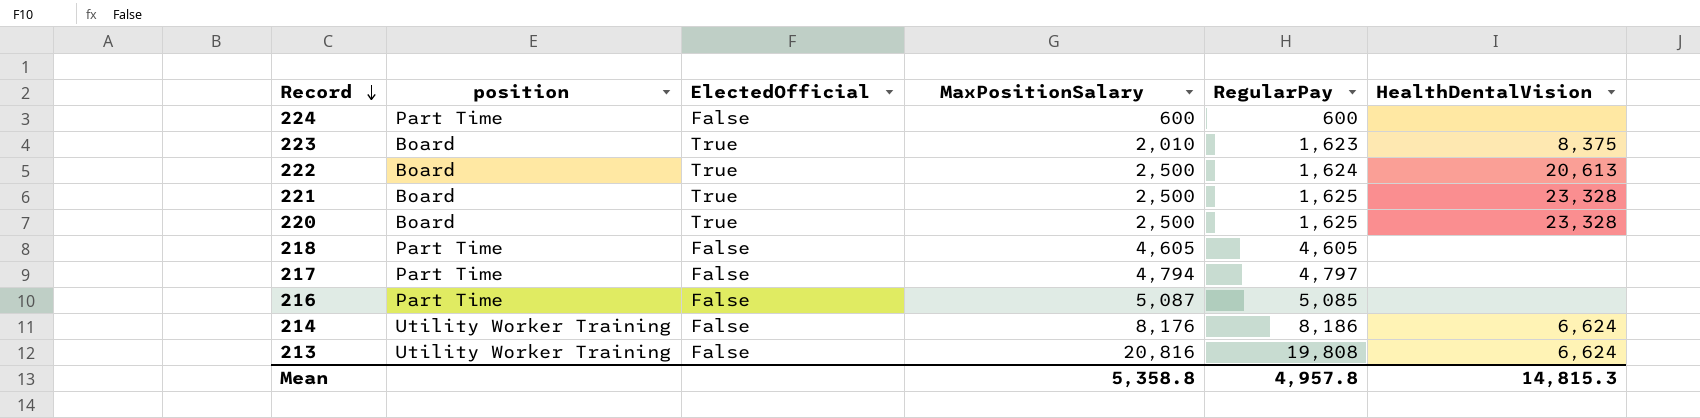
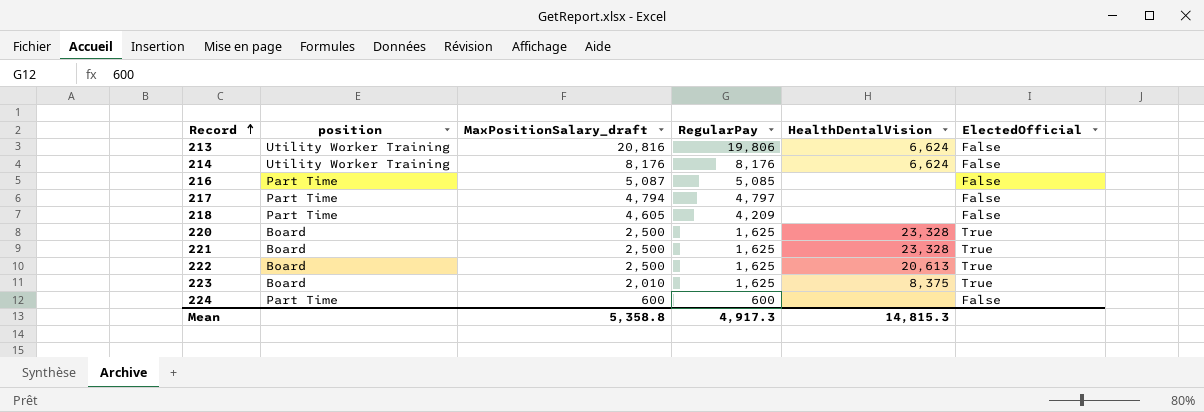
row order: Record descending -> Record ascending
column name: MaxPositionSalary -> MaxPositionSalary_draft
column ElectedOfficial | position: 3 -> 6
213 | RegularPay: 19,808 -> 19,806
214 | RegularPay: 8,186 -> 8,176
218 | RegularPay: 4,605 -> 4,209
222 | RegularPay: 1,624 -> 1,625
223 | RegularPay: 1,623 -> 1,625
Mean | RegularPay: 4,957.8 -> 4,917.3

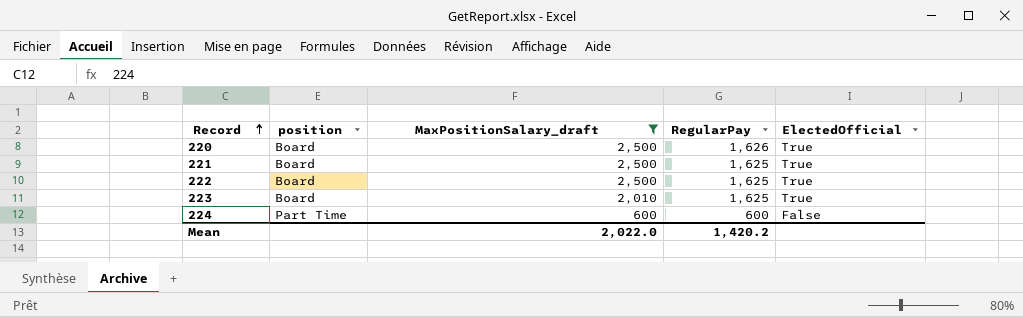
filter: none -> MaxPositionSalary_draft <= 2,500
column HealthDentalVision | position: 5 -> none
220 | RegularPay: 1,625 -> 1,626
Mean | MaxPositionSalary_draft: 5,358.8 -> 2,022.0
Mean | RegularPay: 4,917.3 -> 1,420.2

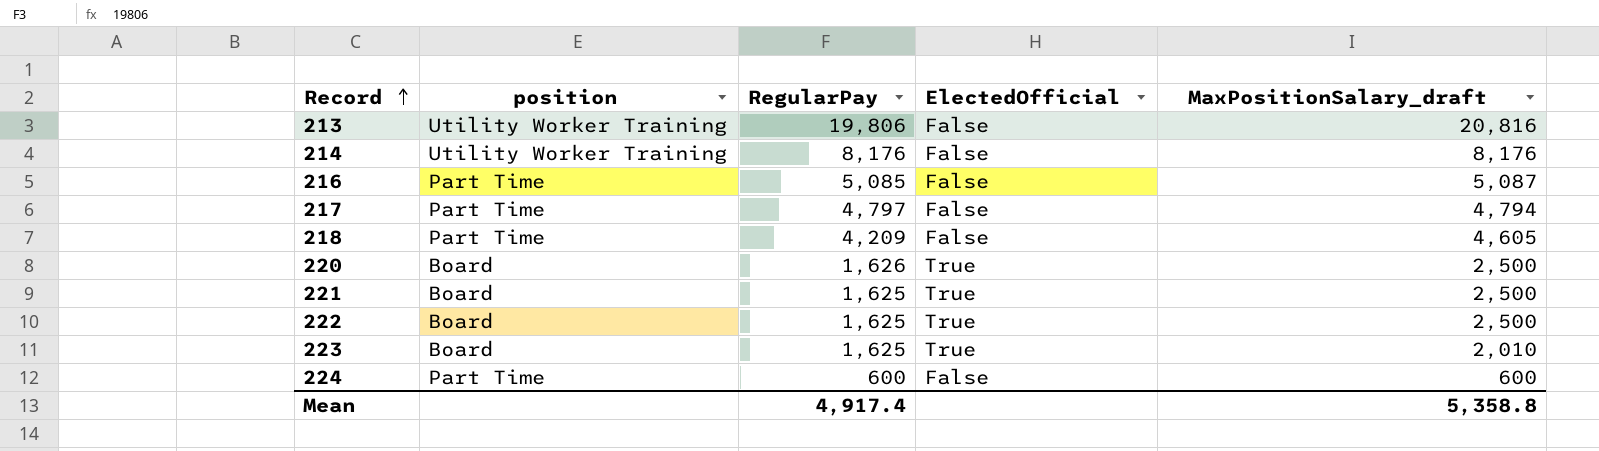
filter: MaxPositionSalary_draft <= 2,500 -> none
column MaxPositionSalary_draft | position: 3 -> 5
Mean | RegularPay: 1,420.2 -> 4,917.4
Mean | MaxPositionSalary_draft: 2,022.0 -> 5,358.8

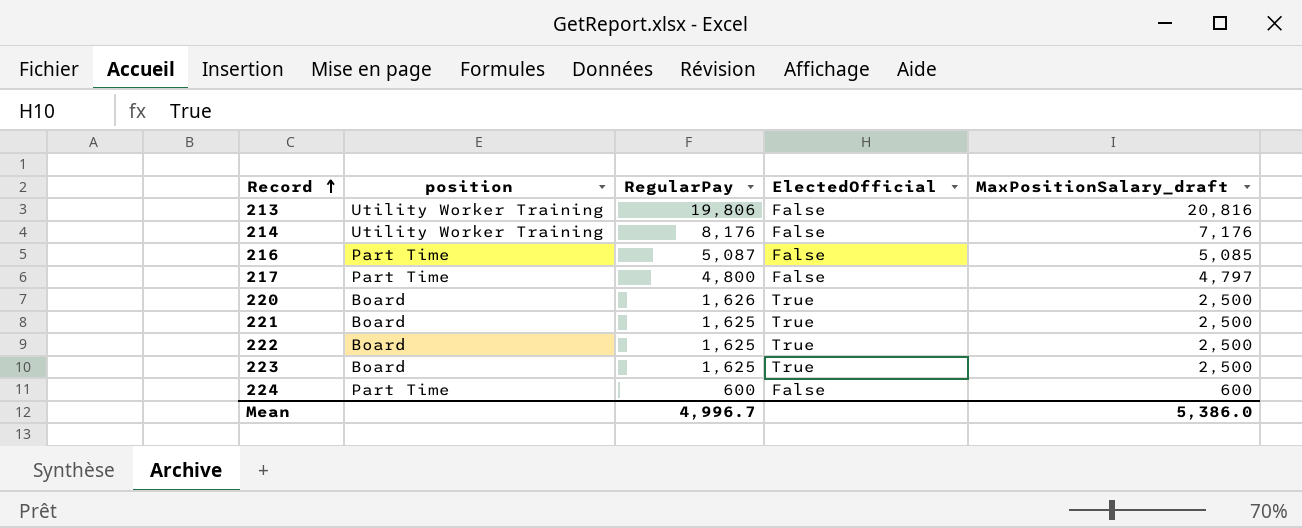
row 218: Part Time | 4,209 | False | 4,605 -> none
214 | MaxPositionSalary_draft: 8,176 -> 7,176
216 | RegularPay: 5,085 -> 5,087
216 | MaxPositionSalary_draft: 5,087 -> 5,085
217 | RegularPay: 4,797 -> 4,800
217 | MaxPositionSalary_draft: 4,794 -> 4,797
223 | MaxPositionSalary_draft: 2,010 -> 2,500
Mean | RegularPay: 4,917.4 -> 4,996.7
Mean | MaxPositionSalary_draft: 5,358.8 -> 5,386.0

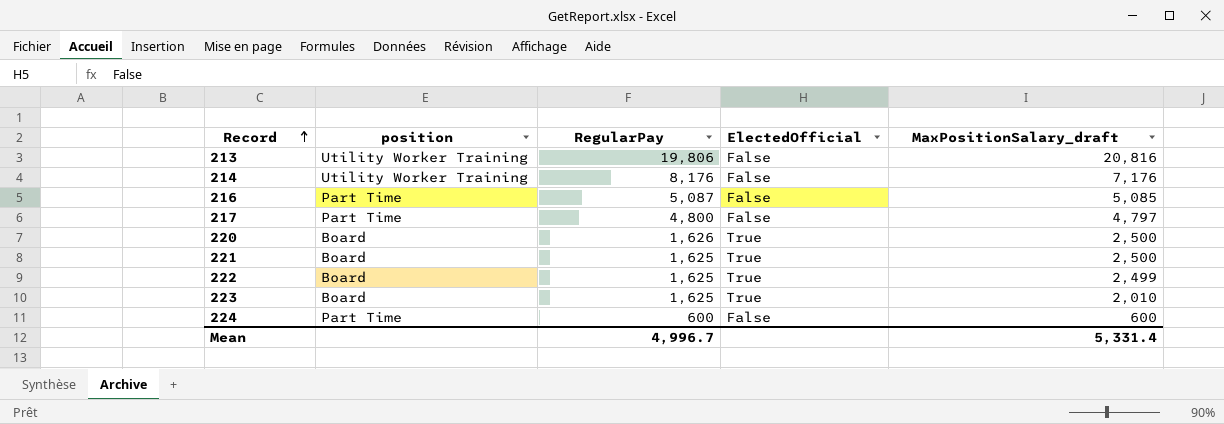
222 | MaxPositionSalary_draft: 2,500 -> 2,499
223 | MaxPositionSalary_draft: 2,500 -> 2,010
Mean | MaxPositionSalary_draft: 5,386.0 -> 5,331.4

